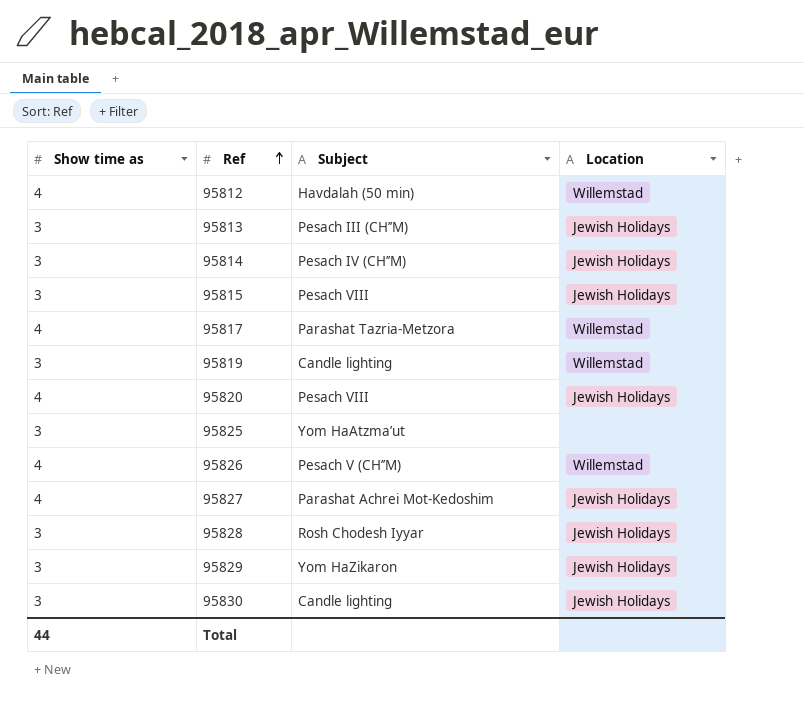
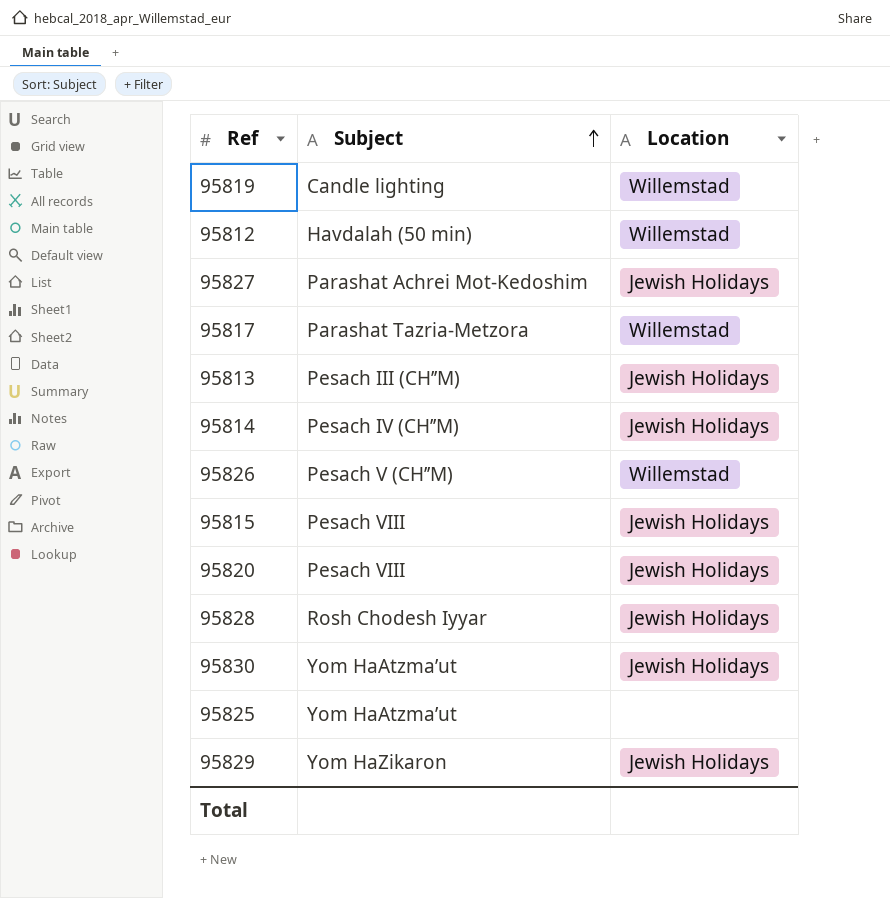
row order: Ref ascending -> Subject ascending
column Show time as | position: 1 -> none
95830 | Subject: Candle lighting -> Yom HaAtzma’ut

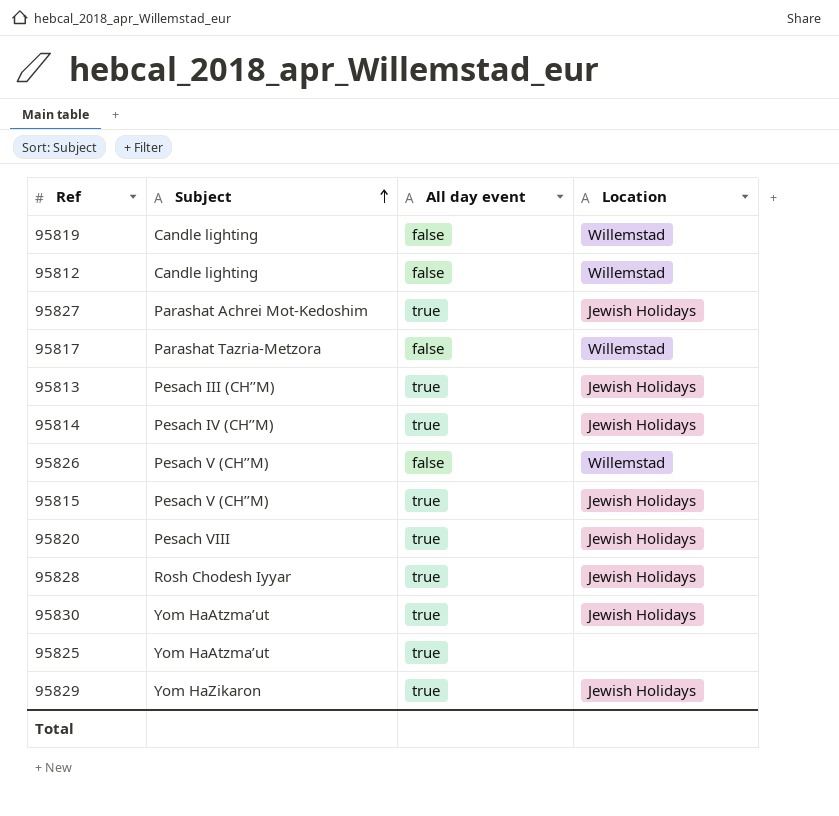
column All day event | position: none -> 3
95812 | Subject: Havdalah (50 min) -> Candle lighting
95815 | Subject: Pesach VIII -> Pesach V (CH’’M)

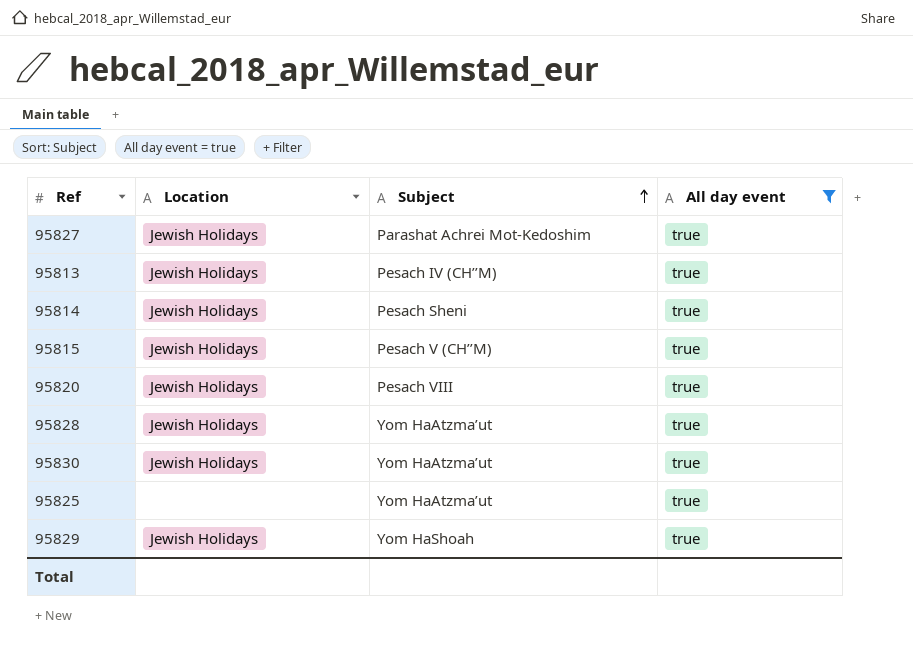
filter: none -> All day event = true
column Location | position: 4 -> 2
95813 | Subject: Pesach III (CH’’M) -> Pesach IV (CH’’M)
95814 | Subject: Pesach IV (CH’’M) -> Pesach Sheni
95828 | Subject: Rosh Chodesh Iyyar -> Yom HaAtzma’ut
95829 | Subject: Yom HaZikaron -> Yom HaShoah

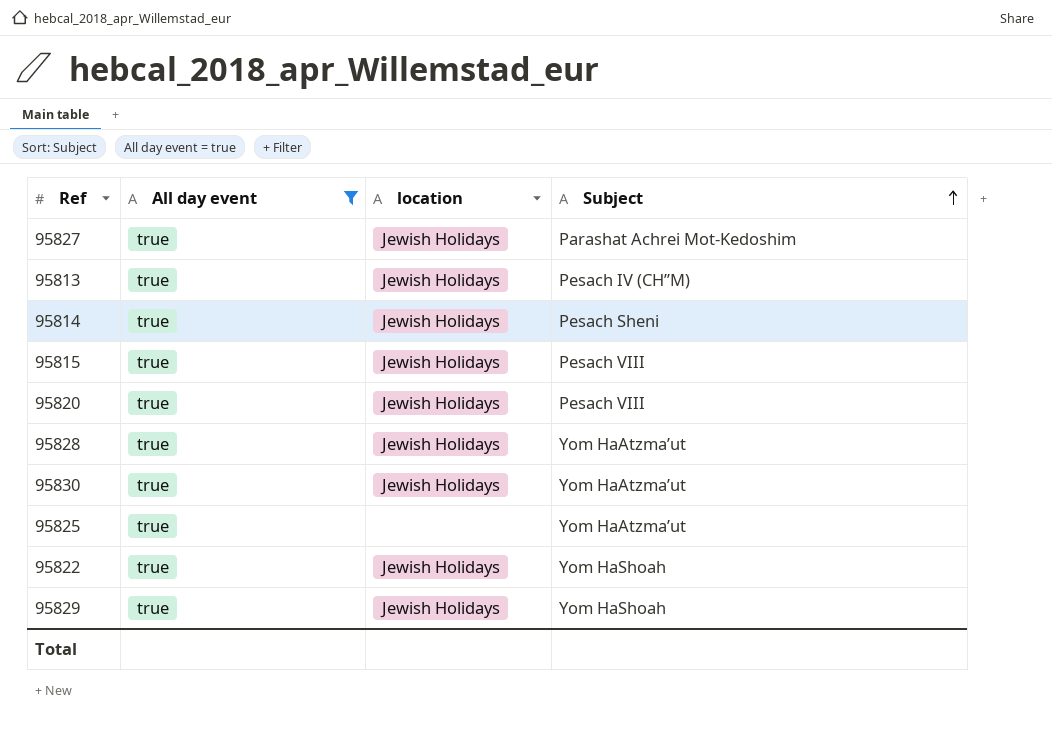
column All day event | position: 4 -> 2
column name: Location -> location
95815 | Subject: Pesach V (CH’’M) -> Pesach VIII
row 95822: none -> true | Jewish Holidays | Yom HaShoah

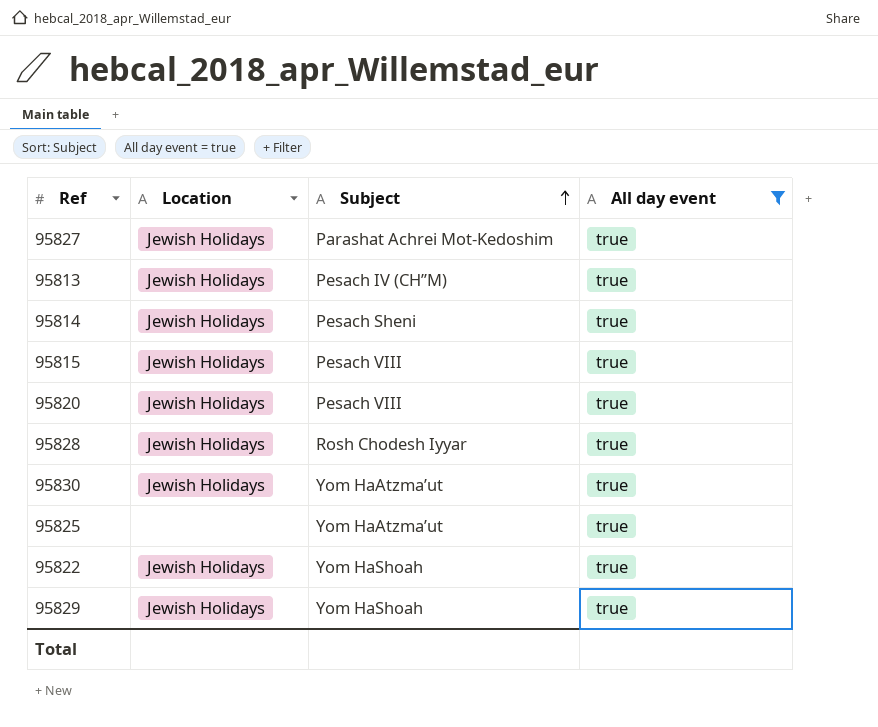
column name: location -> Location
column All day event | position: 2 -> 4
95828 | Subject: Yom HaAtzma’ut -> Rosh Chodesh Iyyar

